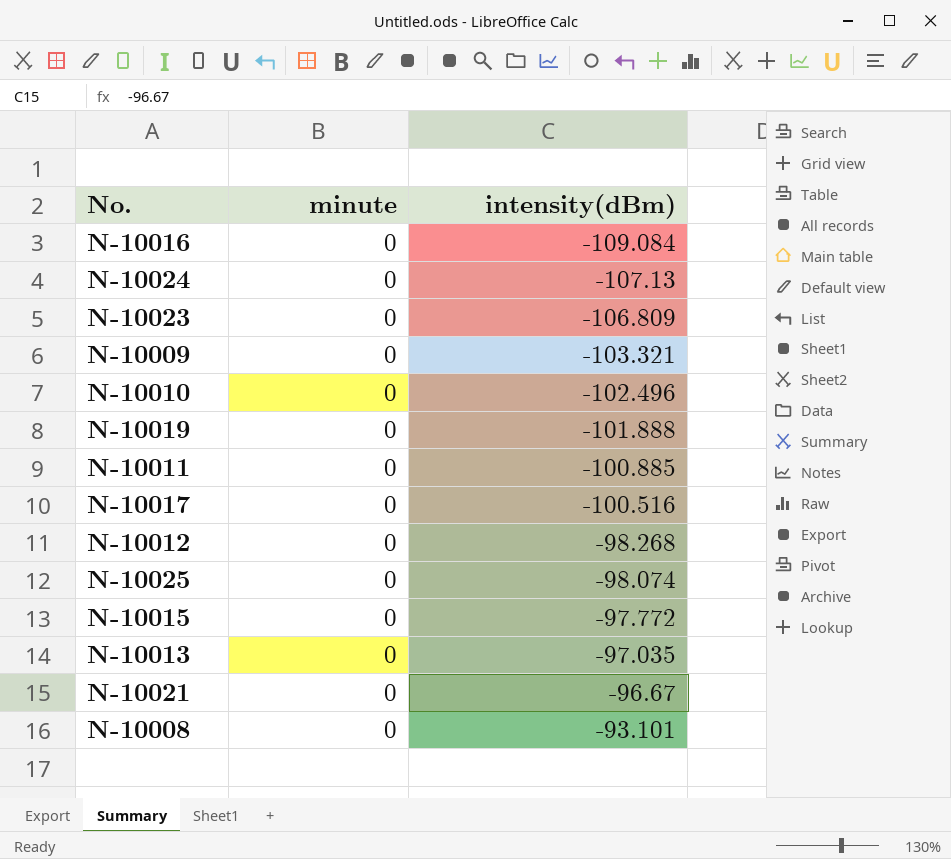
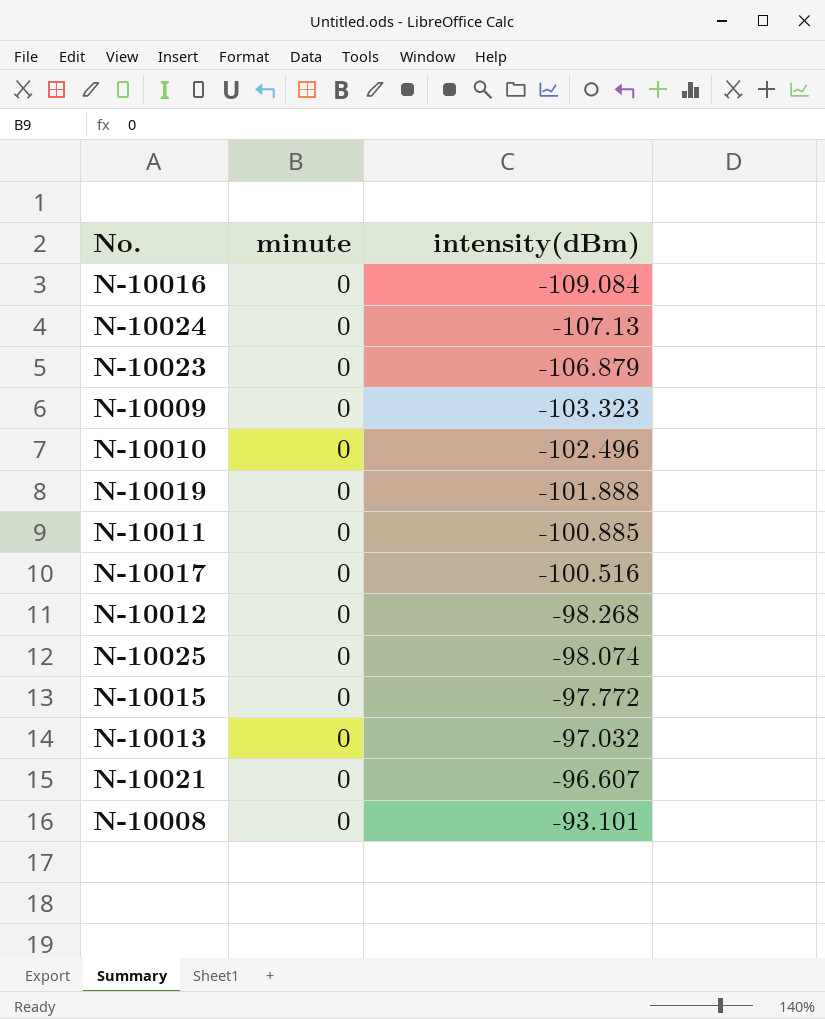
N-10023 | intensity(dBm): -106.809 -> -106.879
N-10009 | intensity(dBm): -103.321 -> -103.323
N-10013 | intensity(dBm): -97.035 -> -97.032
N-10021 | intensity(dBm): -96.67 -> -96.607

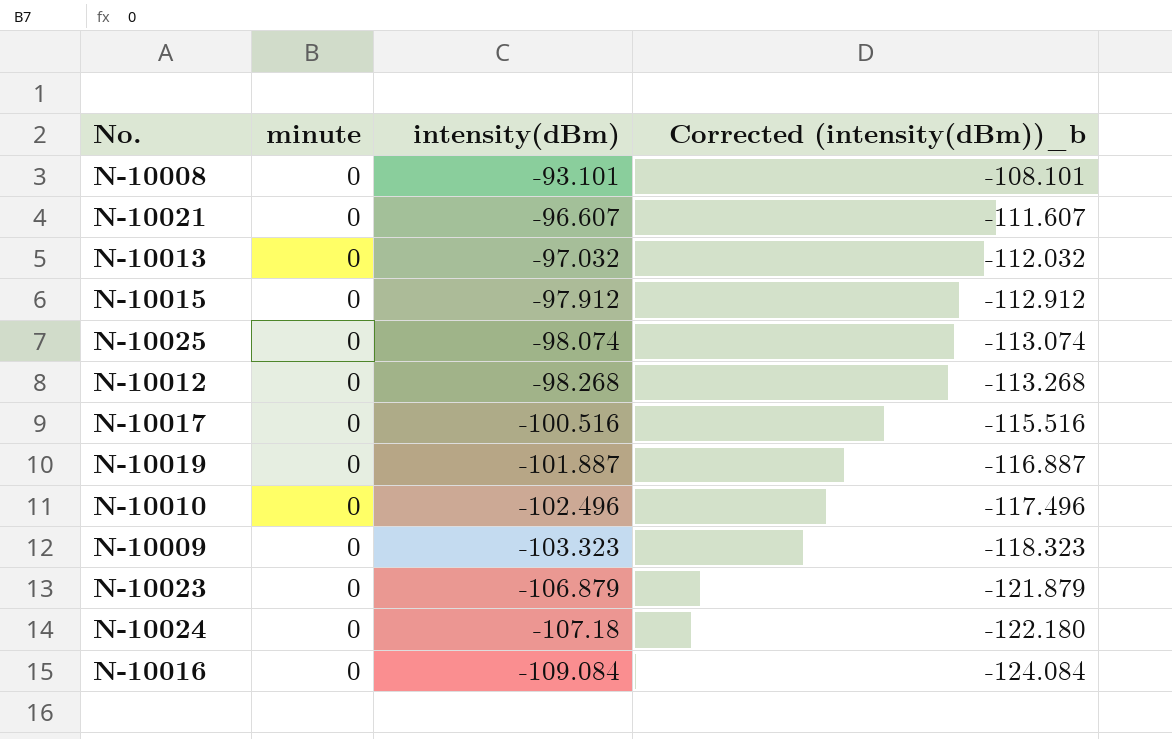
row order: intensity(dBm) ascending -> intensity(dBm) descending
column Corrected (intensity(dBm))_b | formula: none -> [intensity(dBm)] - 15
row N-10011: 0 | -100.885 -> none
N-10015 | intensity(dBm): -97.772 -> -97.912
N-10019 | intensity(dBm): -101.888 -> -101.887
N-10024 | intensity(dBm): -107.13 -> -107.18

